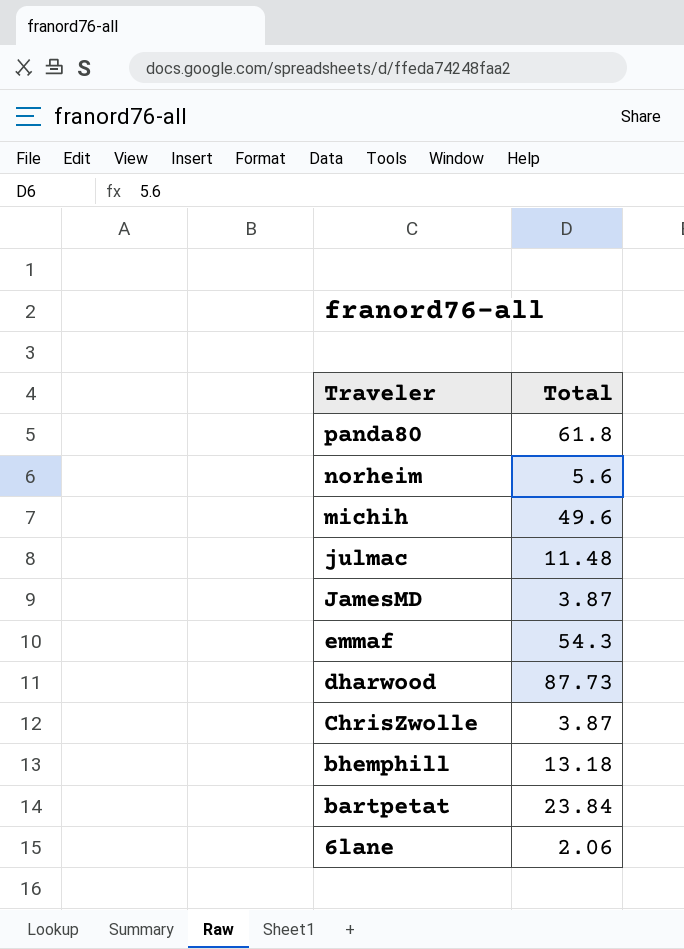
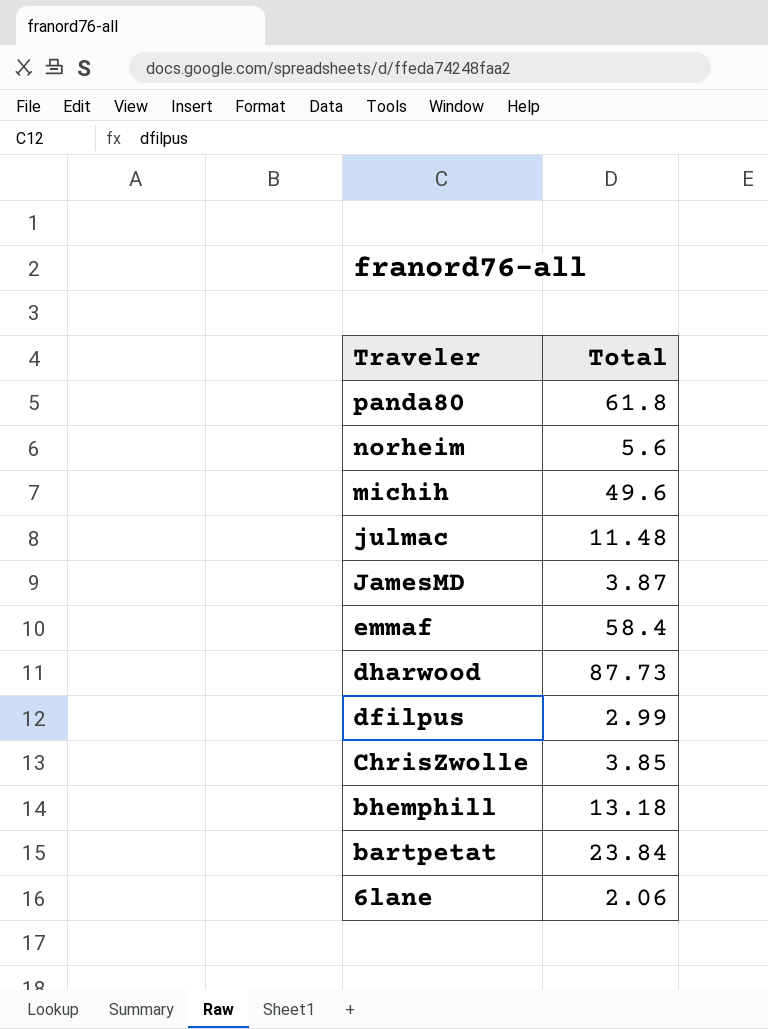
emmaf | Total: 54.3 -> 58.4
row dfilpus: none -> 2.99
ChrisZwolle | Total: 3.87 -> 3.85

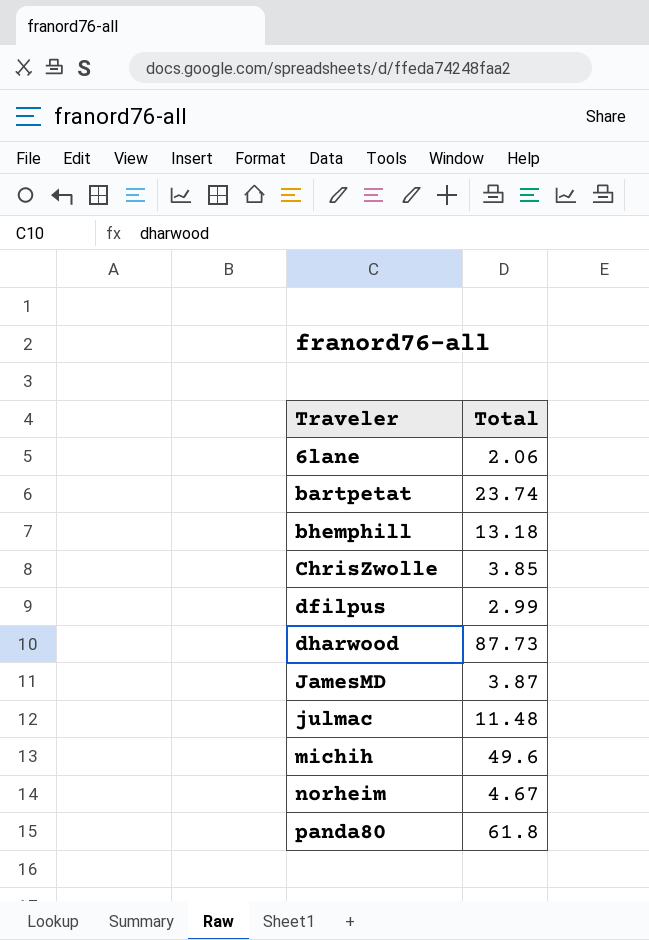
row order: Traveler descending -> Traveler ascending
row emmaf: 58.4 -> none
bartpetat | Total: 23.84 -> 23.74
norheim | Total: 5.6 -> 4.67

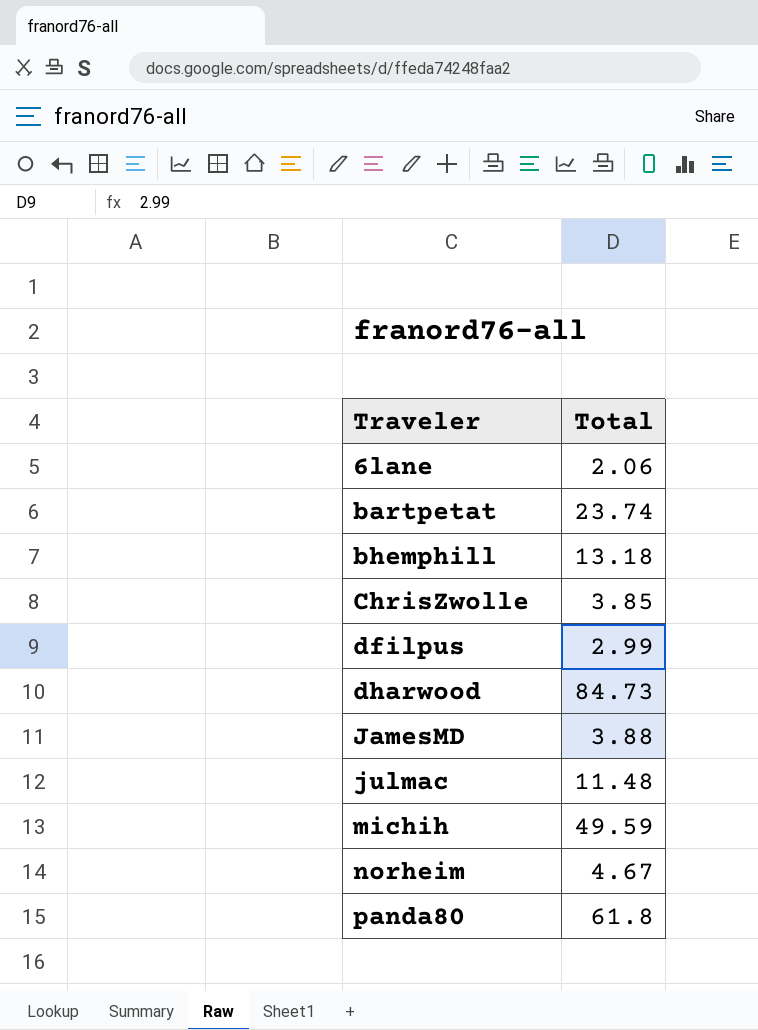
dharwood | Total: 87.73 -> 84.73
JamesMD | Total: 3.87 -> 3.88
michih | Total: 49.6 -> 49.59

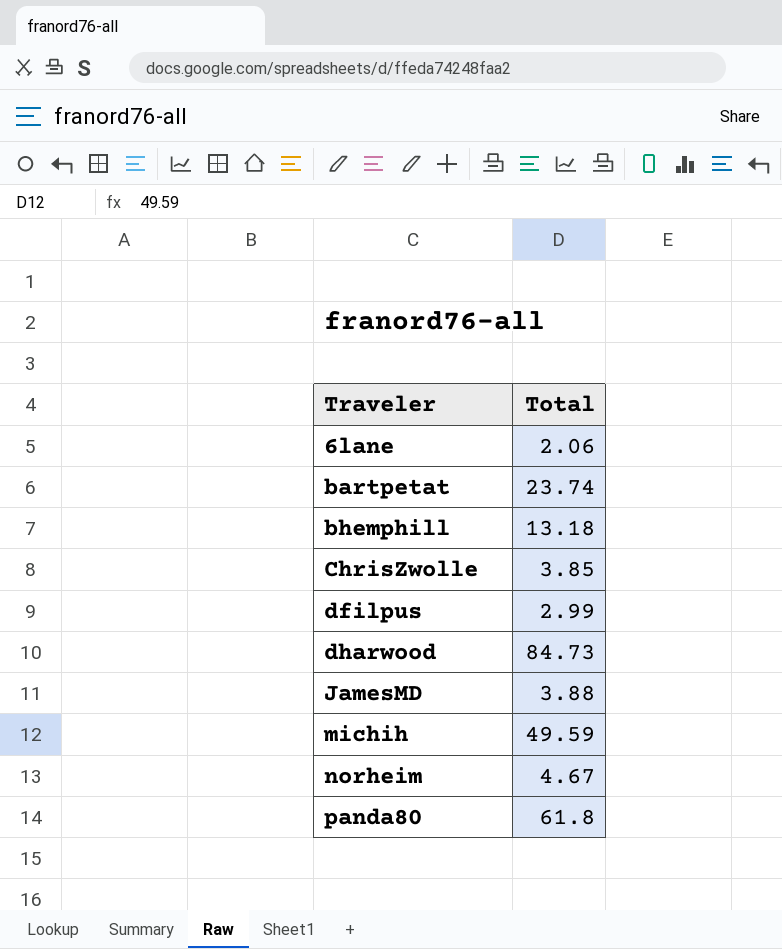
row julmac: 11.48 -> none

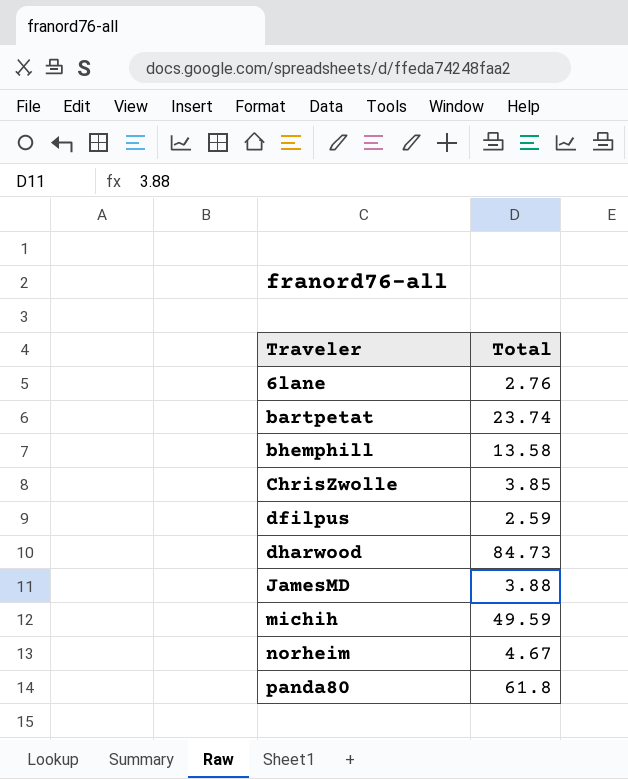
6lane | Total: 2.06 -> 2.76
bhemphill | Total: 13.18 -> 13.58
dfilpus | Total: 2.99 -> 2.59

